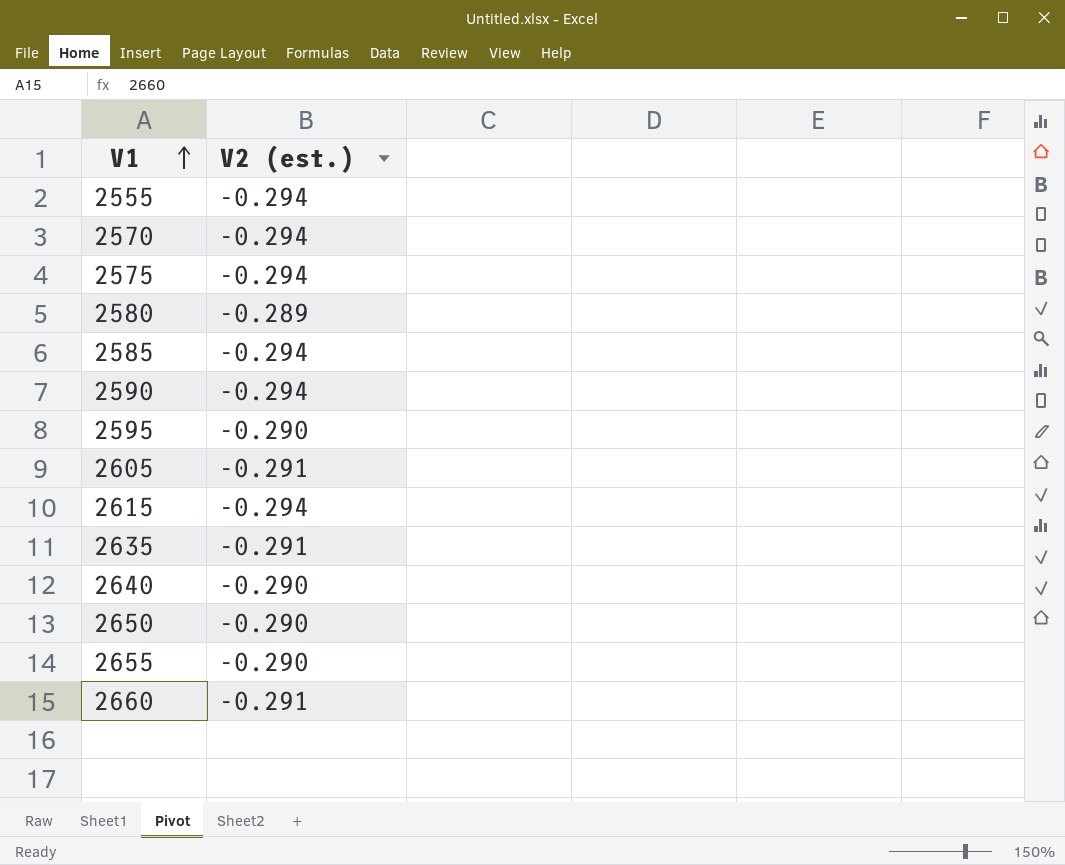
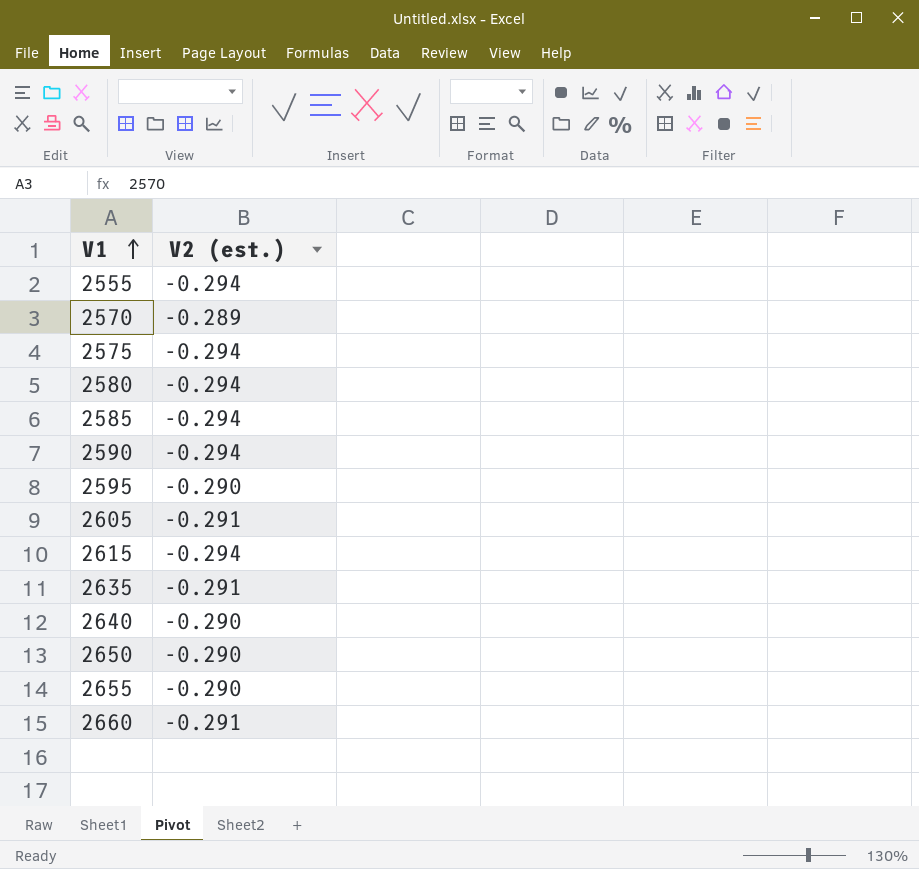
2570 | V2 (est.): -0.294 -> -0.289
2580 | V2 (est.): -0.289 -> -0.294

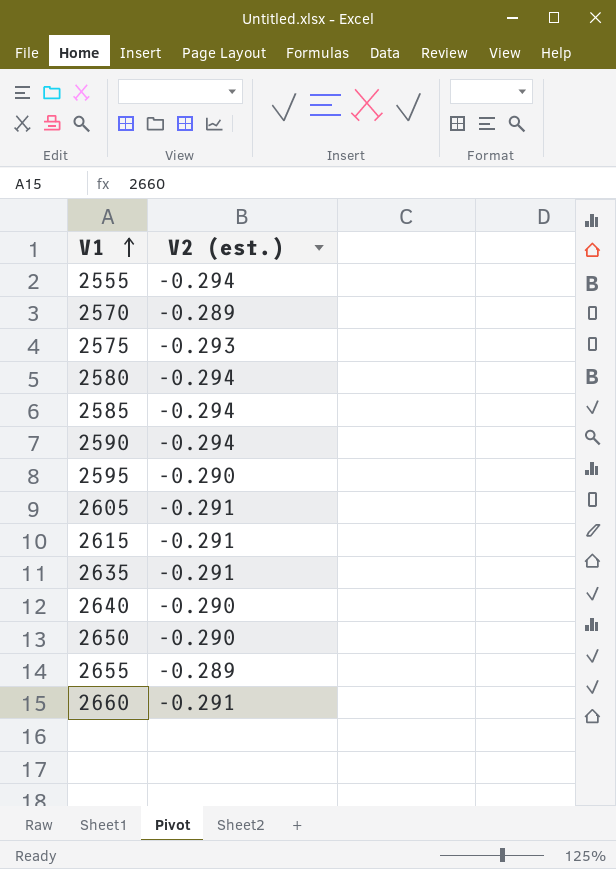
2575 | V2 (est.): -0.294 -> -0.293
2615 | V2 (est.): -0.294 -> -0.291
2655 | V2 (est.): -0.290 -> -0.289

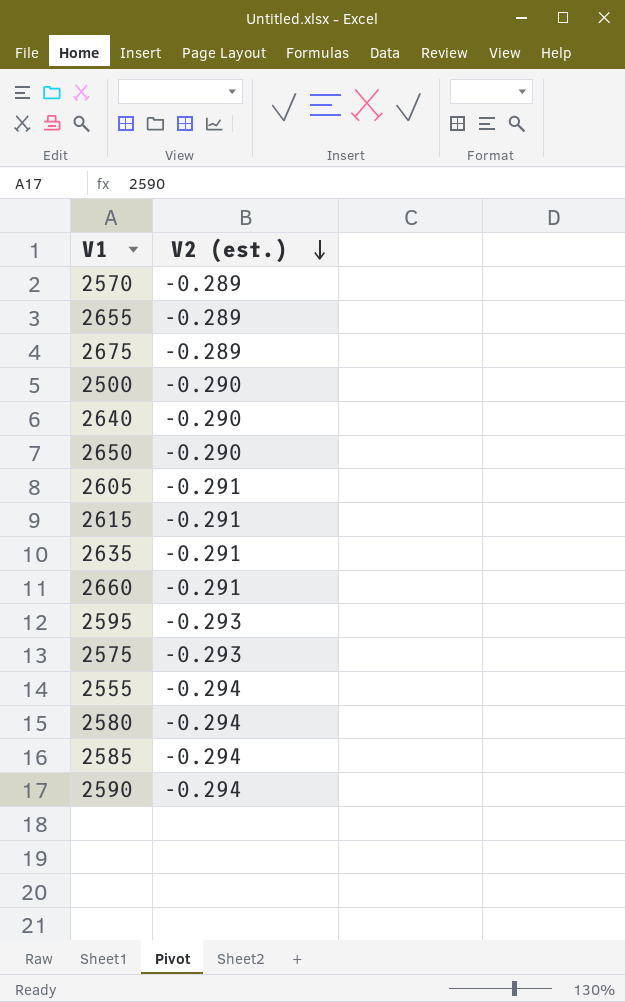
row order: V1 ascending -> V2 (est.) descending
row 2675: none -> -0.289
row 2500: none -> -0.290
2595 | V2 (est.): -0.290 -> -0.293

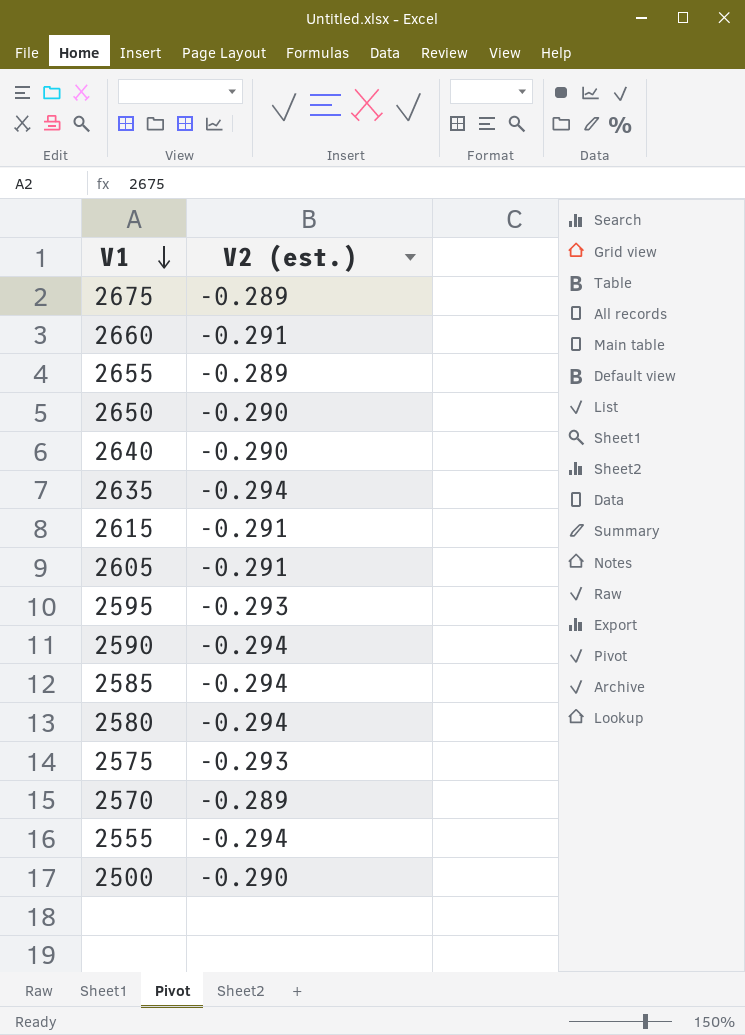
row order: V2 (est.) descending -> V1 descending
2635 | V2 (est.): -0.291 -> -0.294

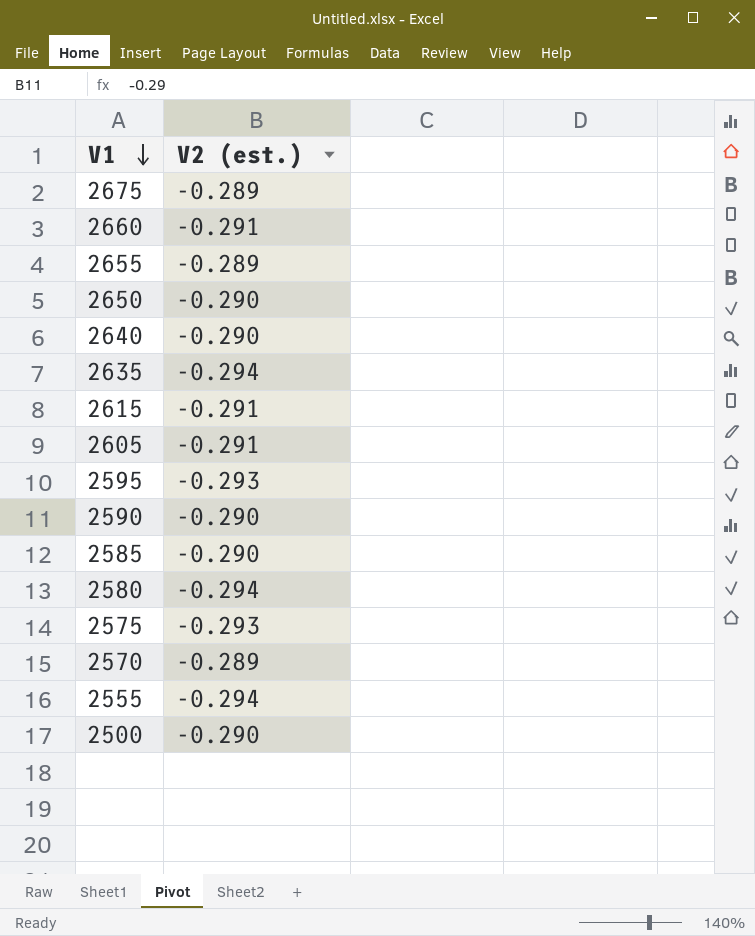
2590 | V2 (est.): -0.294 -> -0.290
2585 | V2 (est.): -0.294 -> -0.290

